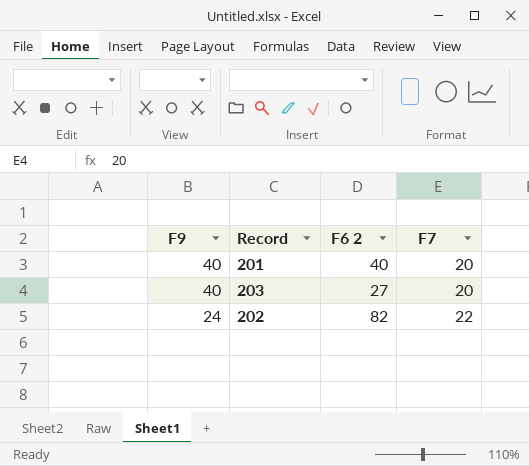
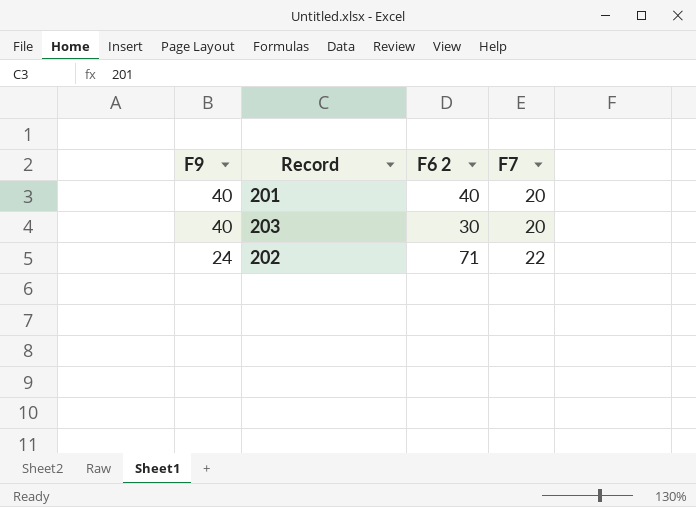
203 | F6 2: 27 -> 30
202 | F6 2: 82 -> 71

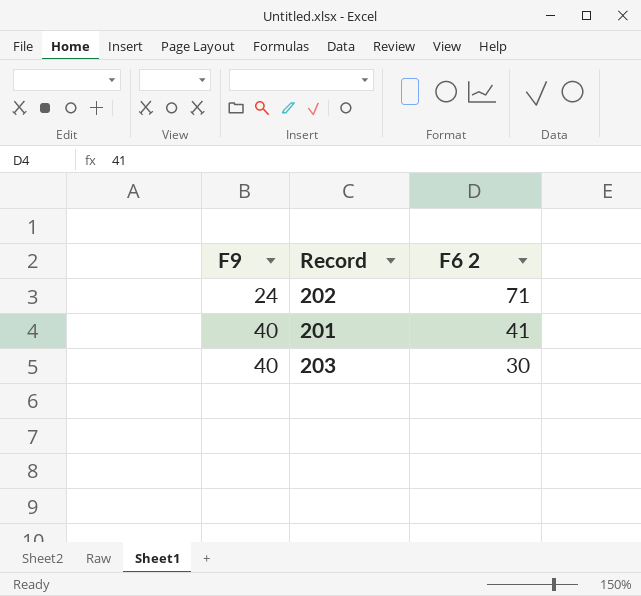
row order: F9 descending -> F9 ascending
column F7 | position: 4 -> none
201 | F6 2: 40 -> 41

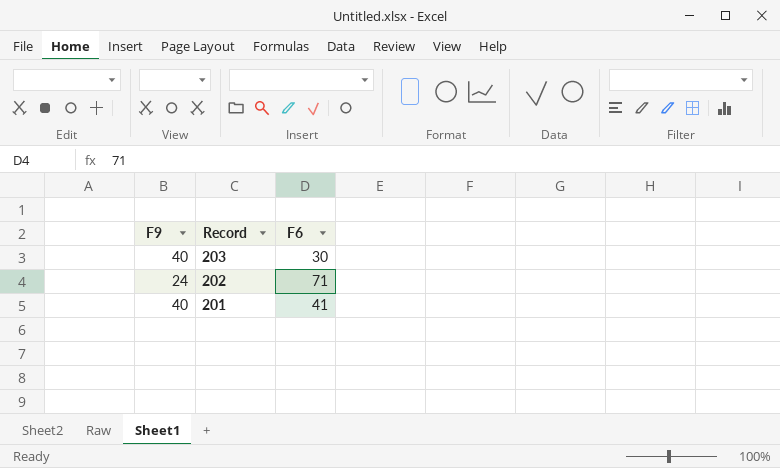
row order: F9 ascending -> Record descending
column name: F6 2 -> F6

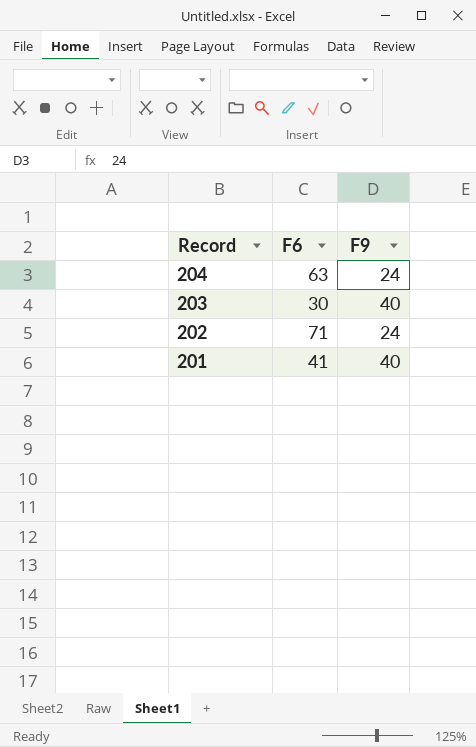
column F9 | position: 1 -> 3
row 204: none -> 63 | 24

